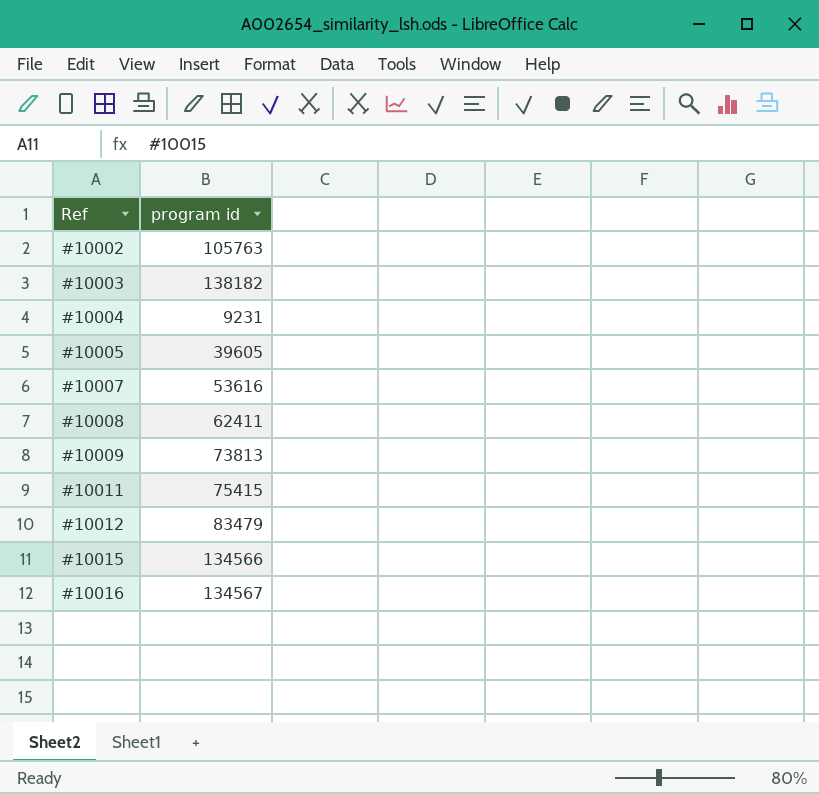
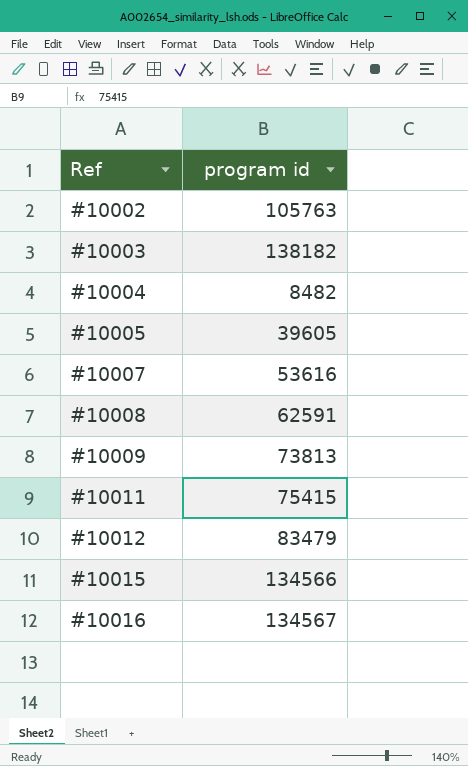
#10004 | program id: 9231 -> 8482
#10008 | program id: 62411 -> 62591

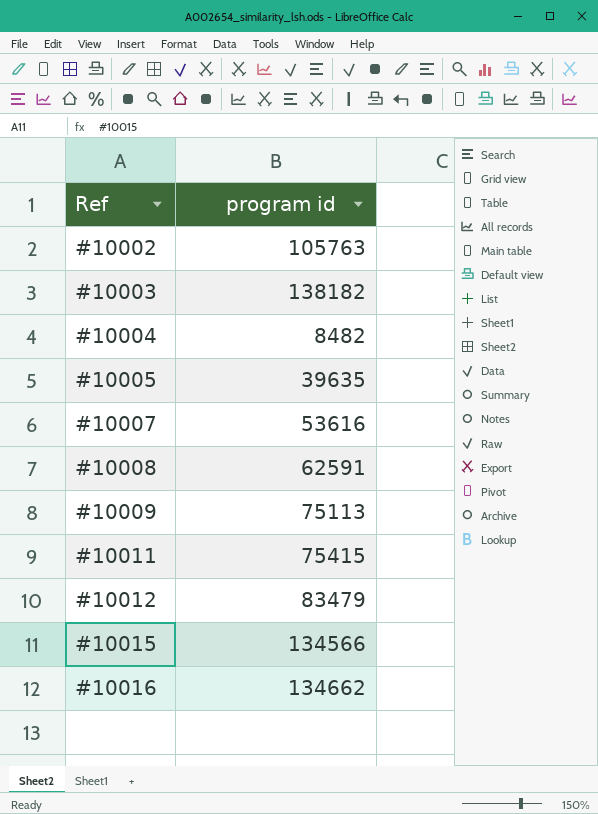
#10005 | program id: 39605 -> 39635
#10009 | program id: 73813 -> 75113
#10016 | program id: 134567 -> 134662

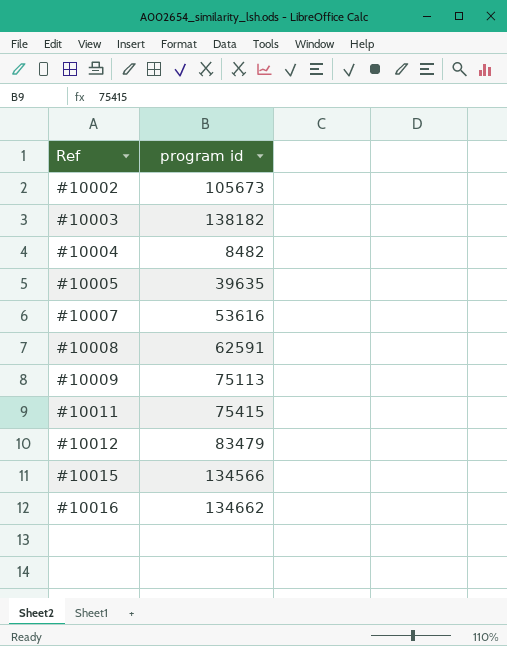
#10002 | program id: 105763 -> 105673

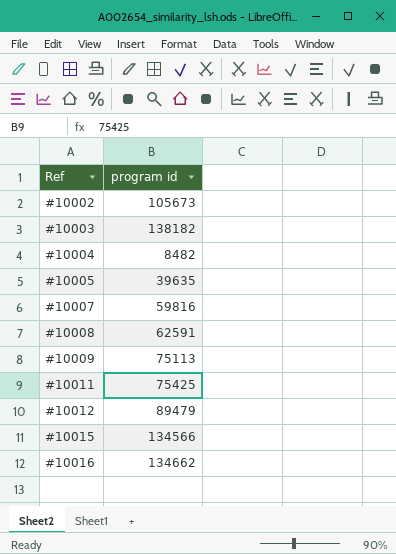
#10007 | program id: 53616 -> 59816
#10011 | program id: 75415 -> 75425
#10012 | program id: 83479 -> 89479

